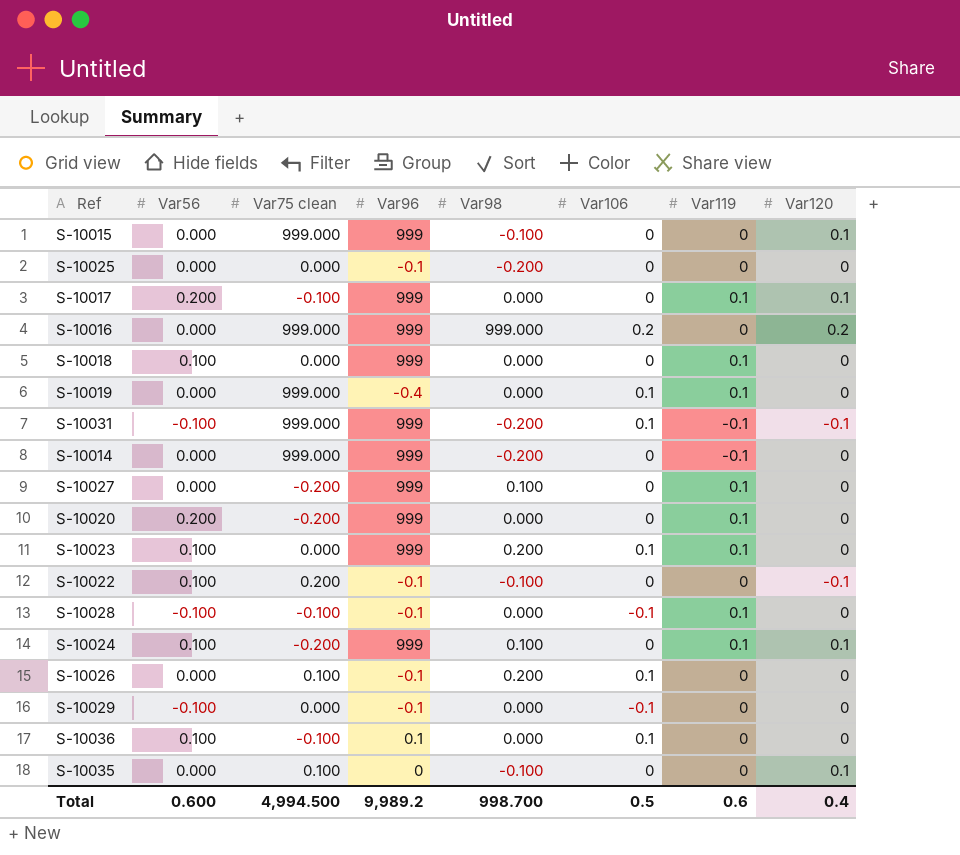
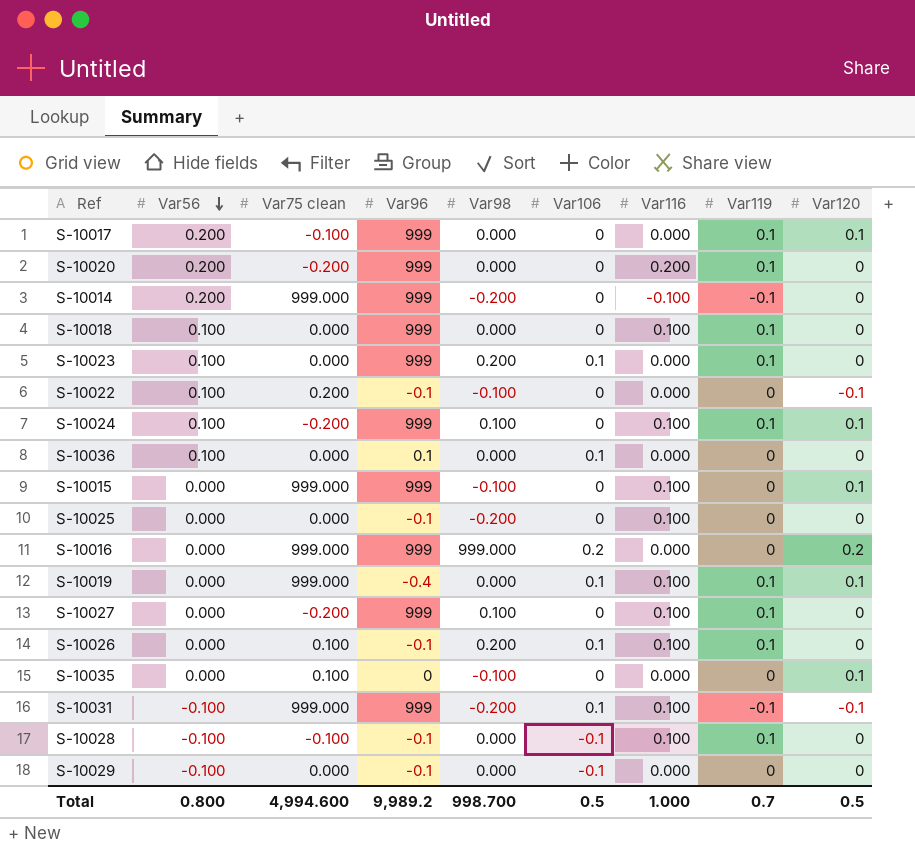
row order: none -> Var56 descending
column Var116 | position: none -> 7
S-10014 | Var56: 0.000 -> 0.200
S-10036 | Var75 clean: -0.100 -> 0.000
S-10019 | Var120: 0 -> 0.1
S-10026 | Var119: 0 -> 0.1
Total | Var56: 0.600 -> 0.800
Total | Var75 clean: 4,994.500 -> 4,994.600
Total | Var119: 0.6 -> 0.7
Total | Var120: 0.4 -> 0.5

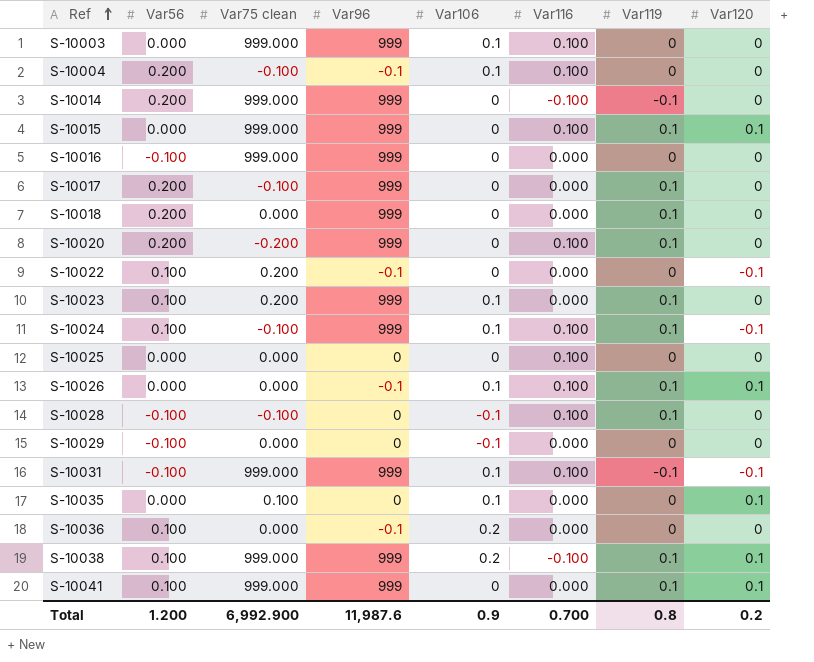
row order: Var56 descending -> Ref ascending
column Var98 | position: 5 -> none
row S-10019: 0.000 | 999.000 | -0.4 | 0.000 | 0.1 | 0.100 | 0.1 | 0.1 -> none
row S-10027: 0.000 | -0.200 | 999 | 0.100 | 0 | 0.100 | 0.1 | 0 -> none
row S-10003: none -> 0.000 | 999.000 | 999 | 0.1 | 0.100 | 0 | 0
row S-10004: none -> 0.200 | -0.100 | -0.1 | 0.1 | 0.100 | 0 | 0
S-10015 | Var119: 0 -> 0.1
S-10016 | Var56: 0.000 -> -0.100
S-10016 | Var106: 0.2 -> 0
S-10016 | Var120: 0.2 -> 0
S-10017 | Var120: 0.1 -> 0
S-10018 | Var56: 0.100 -> 0.200
S-10018 | Var116: 0.100 -> 0.000
S-10020 | Var116: 0.200 -> 0.100
S-10023 | Var75 clean: 0.000 -> 0.200
S-10024 | Var75 clean: -0.200 -> -0.100
S-10024 | Var106: 0 -> 0.1
S-10024 | Var120: 0.1 -> -0.1
S-10025 | Var96: -0.1 -> 0
S-10026 | Var75 clean: 0.100 -> 0.000
S-10026 | Var120: 0 -> 0.1
S-10028 | Var96: -0.1 -> 0
S-10029 | Var96: -0.1 -> 0
S-10035 | Var106: 0 -> 0.1
S-10036 | Var96: 0.1 -> -0.1
S-10036 | Var106: 0.1 -> 0.2
row S-10038: none -> 0.100 | 999.000 | 999 | 0.2 | -0.100 | 0.1 | 0.1
row S-10041: none -> 0.100 | 999.000 | 999 | 0 | 0.000 | 0.1 | 0.1
Total | Var56: 0.800 -> 1.200
Total | Var75 clean: 4,994.600 -> 6,992.900
Total | Var96: 9,989.2 -> 11,987.6
Total | Var106: 0.5 -> 0.9
Total | Var116: 1.000 -> 0.700
Total | Var119: 0.7 -> 0.8
Total | Var120: 0.5 -> 0.2

